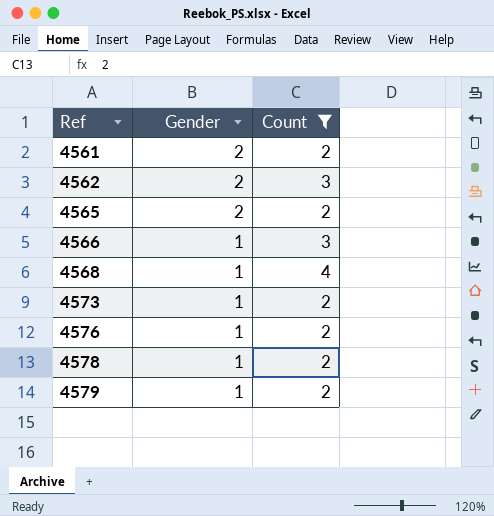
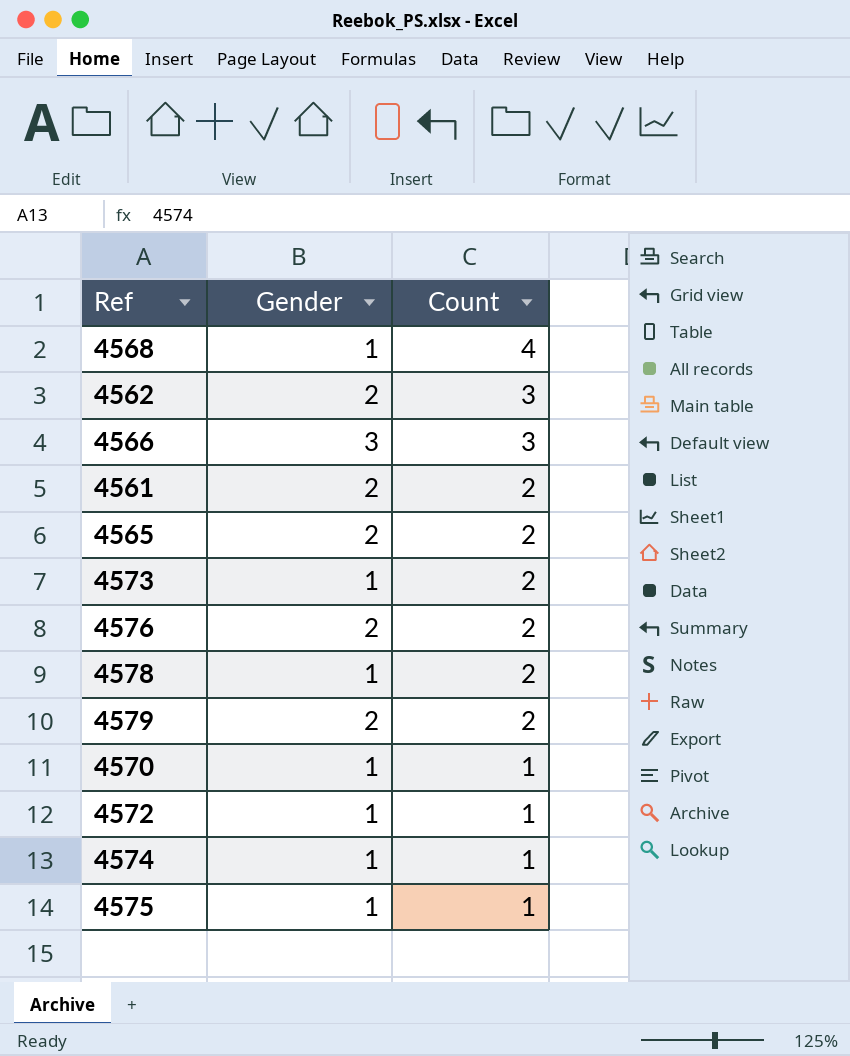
filter: Count != 1 -> none
row order: Ref ascending -> Count descending
4566 | Gender: 1 -> 3
4576 | Gender: 1 -> 2
4579 | Gender: 1 -> 2

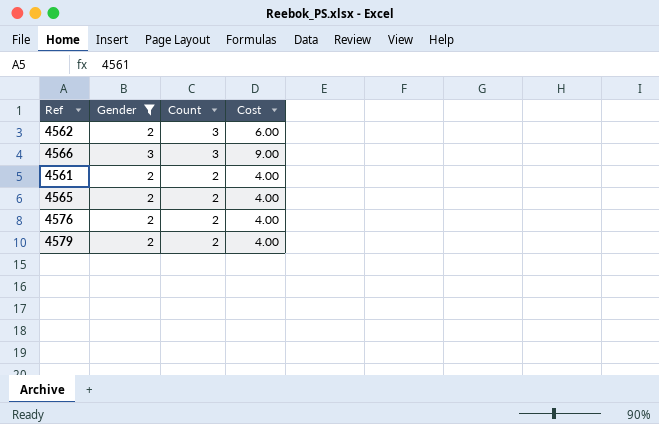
filter: none -> Gender != 1
column Cost | formula: none -> [Gender] * [Count]

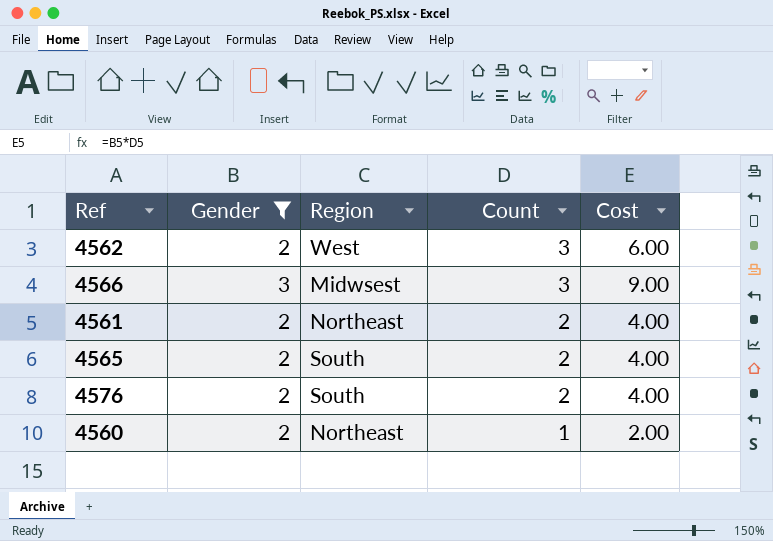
column Region | position: none -> 3
row 4579: 2 | 2 | 4.00 -> none
row 4560: none -> 2 | Northeast | 1 | 2.00

